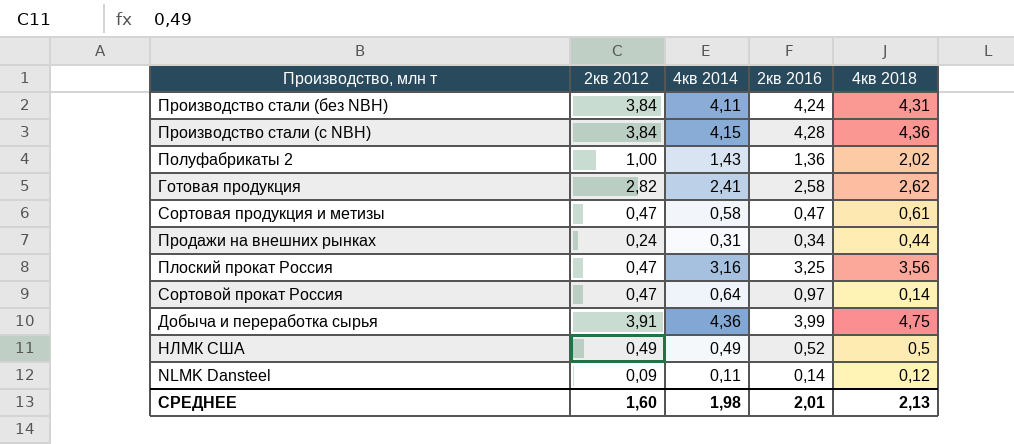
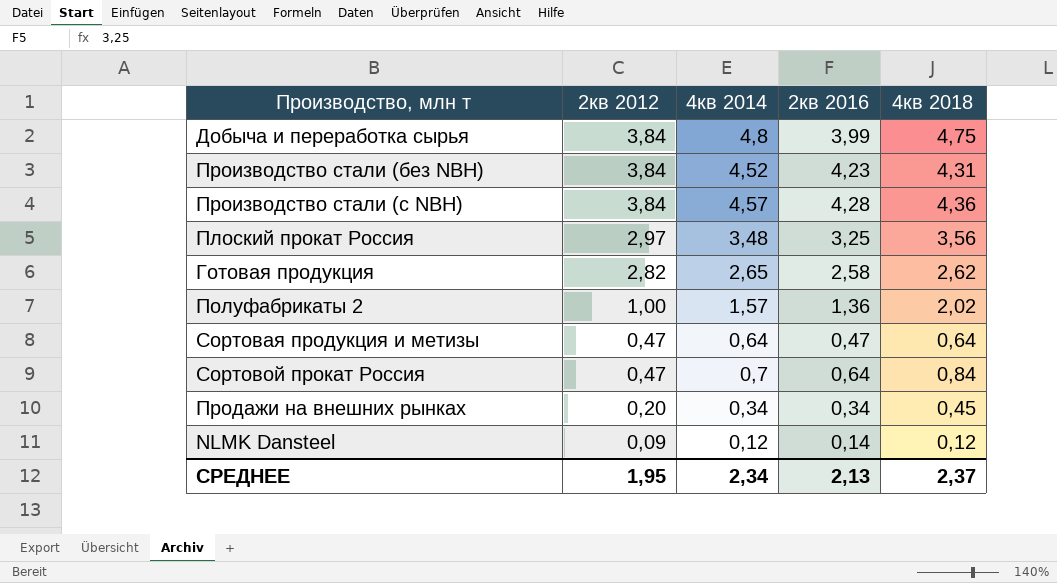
row order: none -> 2кв 2012 descending
row НЛМК США: 0,49 | 0,49 | 0,52 | 0,5 -> none
Добыча и переработка сырья | 2кв 2012: 3,91 -> 3,84
Добыча и переработка сырья | 4кв 2014: 4,36 -> 4,8
Производство стали (без NBH) | 4кв 2014: 4,11 -> 4,52
Производство стали (без NBH) | 2кв 2016: 4,24 -> 4,23
Производство стали (c NBH) | 4кв 2014: 4,15 -> 4,57
Плоский прокат Россия | 2кв 2012: 0,47 -> 2,97
Плоский прокат Россия | 4кв 2014: 3,16 -> 3,48
Готовая продукция | 4кв 2014: 2,41 -> 2,65
Полуфабрикаты 2 | 4кв 2014: 1,43 -> 1,57
Сортовая продукция и метизы | 4кв 2014: 0,58 -> 0,64
Сортовая продукция и метизы | 4кв 2018: 0,61 -> 0,64
Сортовой прокат Россия | 4кв 2014: 0,64 -> 0,7
Сортовой прокат Россия | 2кв 2016: 0,97 -> 0,64
Сортовой прокат Россия | 4кв 2018: 0,14 -> 0,84
Продажи на внешних рынках | 2кв 2012: 0,24 -> 0,20
Продажи на внешних рынках | 4кв 2014: 0,31 -> 0,34
Продажи на внешних рынках | 4кв 2018: 0,44 -> 0,45
NLMK Dansteel | 4кв 2014: 0,11 -> 0,12
СРЕДНЕЕ | 2кв 2012: 1,60 -> 1,95
СРЕДНЕЕ | 4кв 2014: 1,98 -> 2,34
СРЕДНЕЕ | 2кв 2016: 2,01 -> 2,13
СРЕДНЕЕ | 4кв 2018: 2,13 -> 2,37

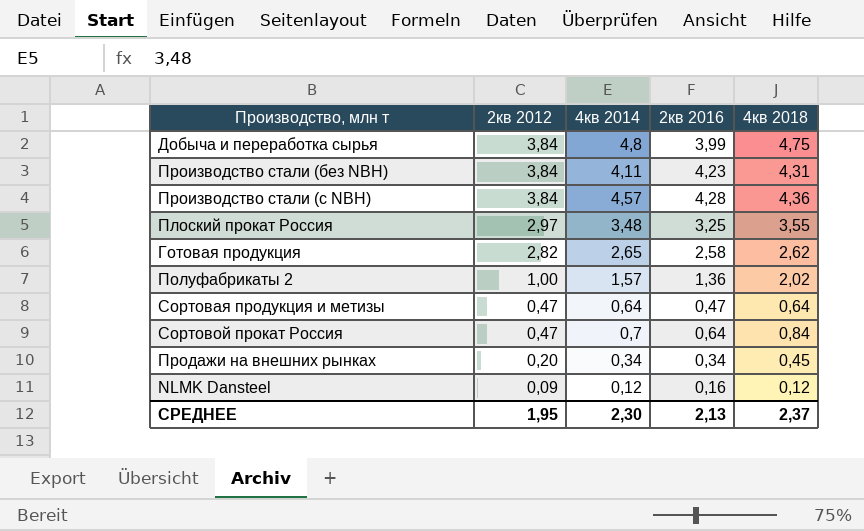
Производство стали (без NBH) | 4кв 2014: 4,52 -> 4,11
Плоский прокат Россия | 4кв 2018: 3,56 -> 3,55
NLMK Dansteel | 2кв 2016: 0,14 -> 0,16
СРЕДНЕЕ | 4кв 2014: 2,34 -> 2,30

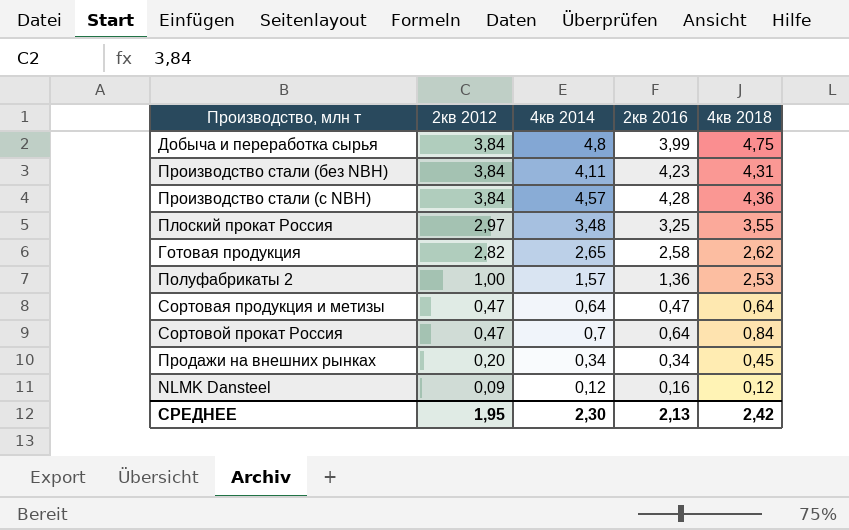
Полуфабрикаты 2 | 4кв 2018: 2,02 -> 2,53
СРЕДНЕЕ | 4кв 2018: 2,37 -> 2,42

